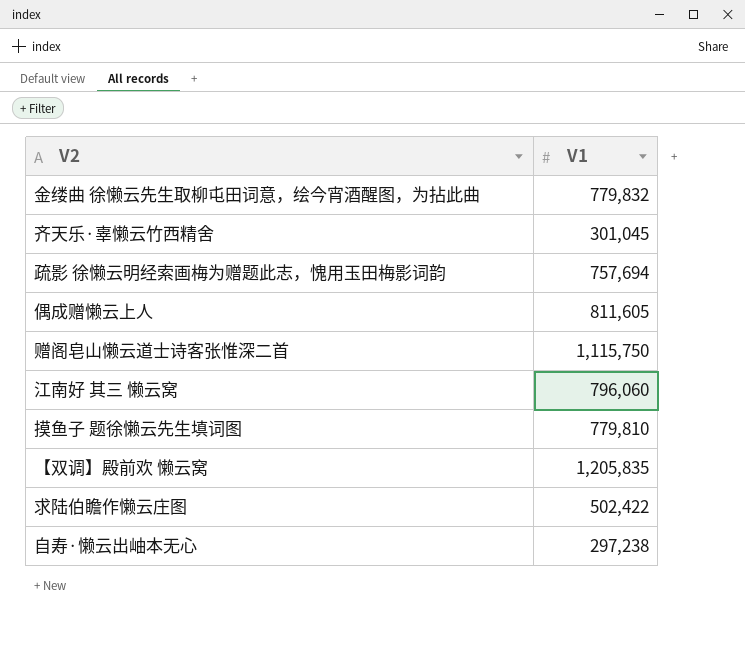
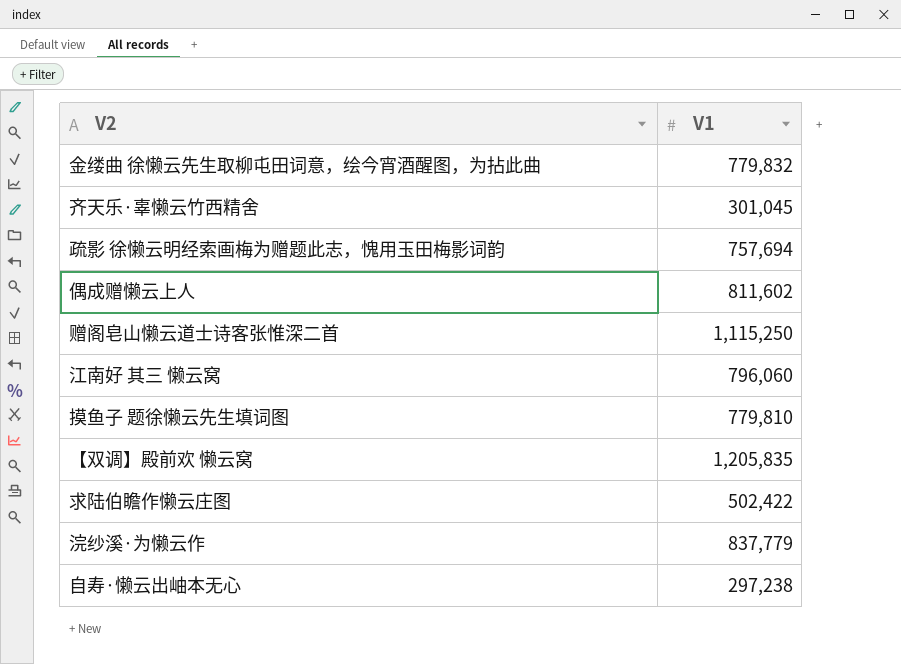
偶成赠懒云上人 | V1: 811,605 -> 811,602
赠阁皂山懒云道士诗客张惟深二首 | V1: 1,115,750 -> 1,115,250
row 浣纱溪·为懒云作: none -> 837,779

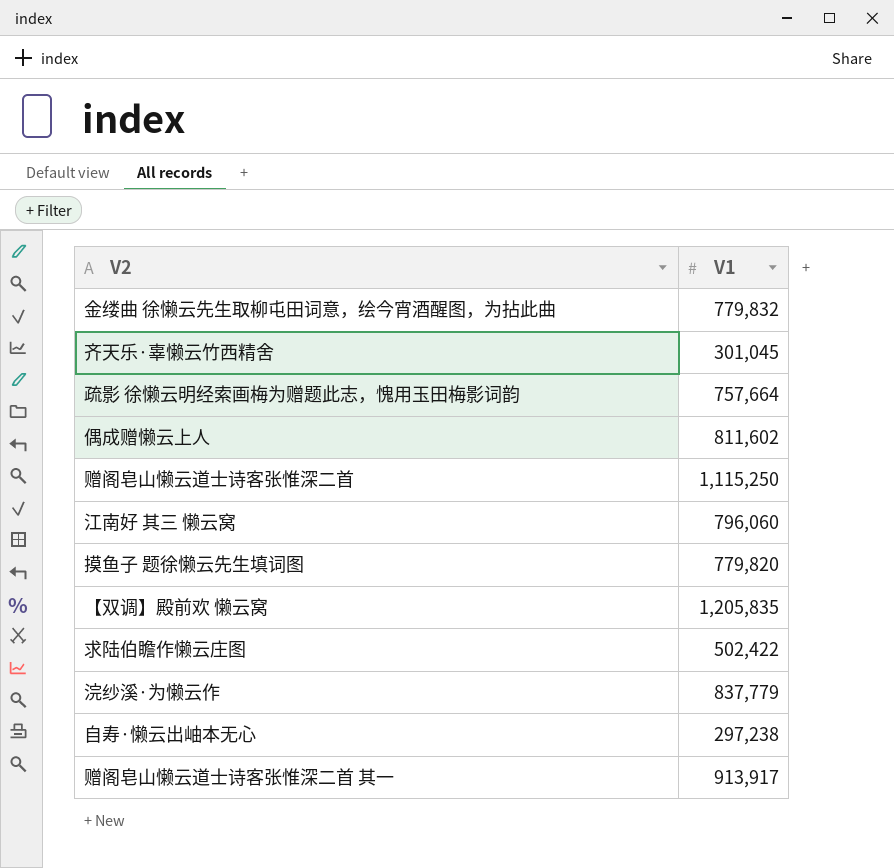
疏影 徐懒云明经索画梅为赠题此志，愧用玉田梅影词韵 | V1: 757,694 -> 757,664
摸鱼子 题徐懒云先生填词图 | V1: 779,810 -> 779,820
row 赠阁皂山懒云道士诗客张惟深二首 其一: none -> 913,917

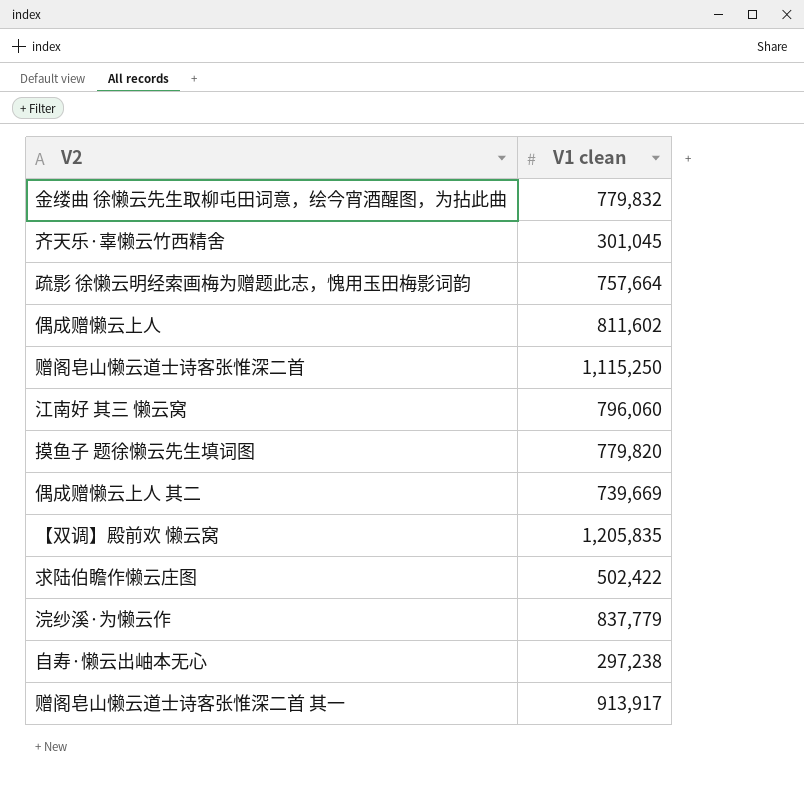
column name: V1 -> V1 clean
row 偶成赠懒云上人 其二: none -> 739,669

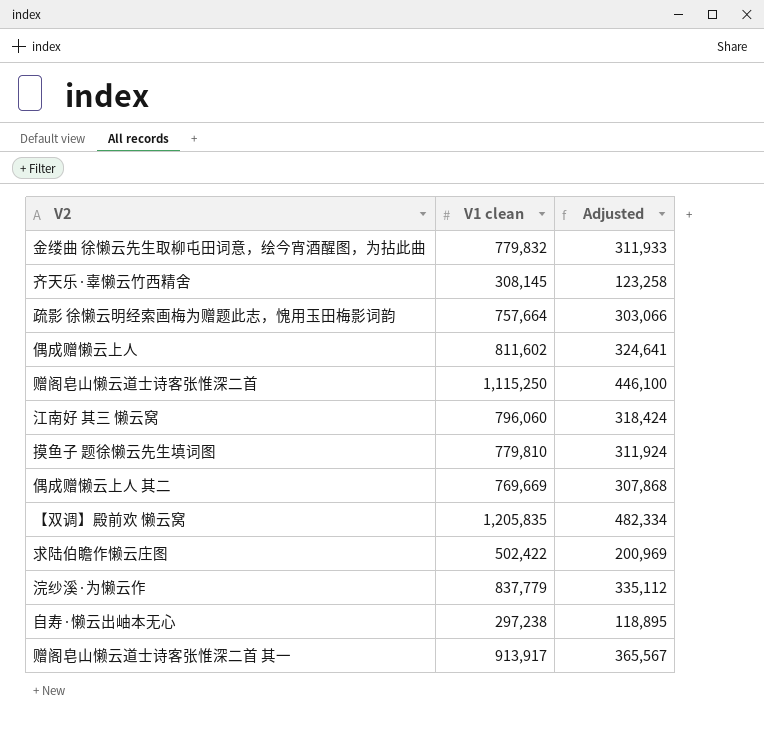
column Adjusted | formula: none -> [V1 clean] * 0.4
齐天乐·辜懒云竹西精舍 | V1 clean: 301,045 -> 308,145
摸鱼子 题徐懒云先生填词图 | V1 clean: 779,820 -> 779,810
偶成赠懒云上人 其二 | V1 clean: 739,669 -> 769,669

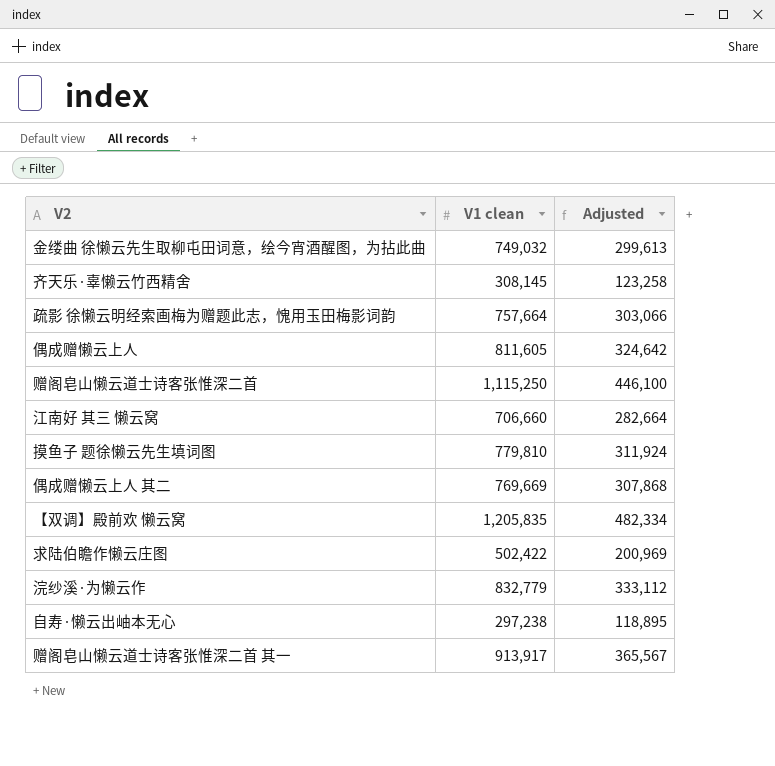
金缕曲 徐懒云先生取柳屯田词意，绘今宵酒醒图，为拈此曲 | V1 clean: 779,832 -> 749,032
金缕曲 徐懒云先生取柳屯田词意，绘今宵酒醒图，为拈此曲 | Adjusted: 311,933 -> 299,613
偶成赠懒云上人 | V1 clean: 811,602 -> 811,605
偶成赠懒云上人 | Adjusted: 324,641 -> 324,642
江南好 其三 懒云窝 | V1 clean: 796,060 -> 706,660
江南好 其三 懒云窝 | Adjusted: 318,424 -> 282,664
浣纱溪·为懒云作 | V1 clean: 837,779 -> 832,779
浣纱溪·为懒云作 | Adjusted: 335,112 -> 333,112

